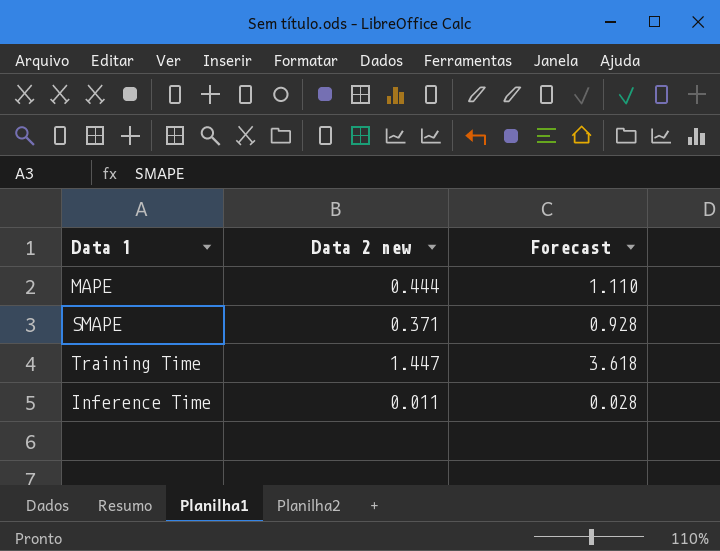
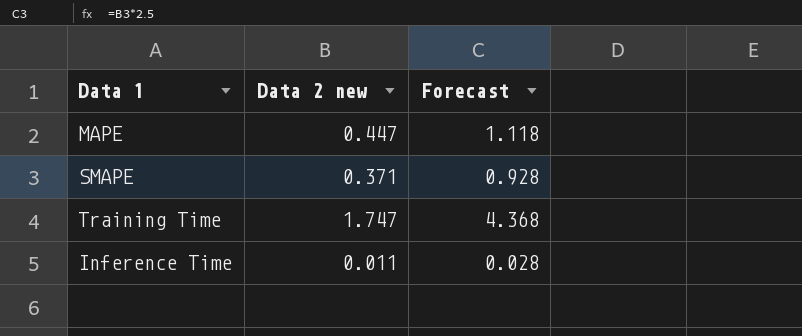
MAPE | Data 2 new: 0.444 -> 0.447
MAPE | Forecast: 1.110 -> 1.118
Training Time | Data 2 new: 1.447 -> 1.747
Training Time | Forecast: 3.618 -> 4.368

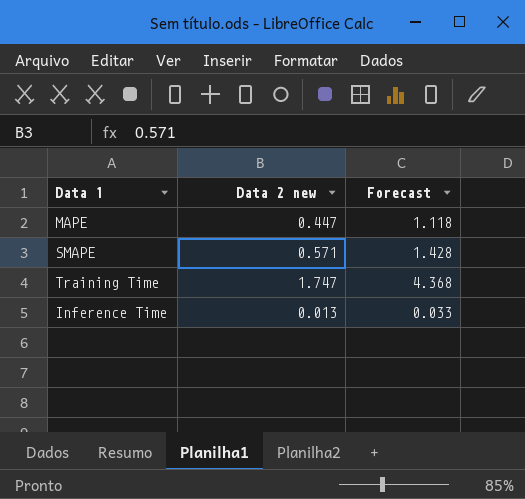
SMAPE | Data 2 new: 0.371 -> 0.571
SMAPE | Forecast: 0.928 -> 1.428
Inference Time | Data 2 new: 0.011 -> 0.013
Inference Time | Forecast: 0.028 -> 0.033

